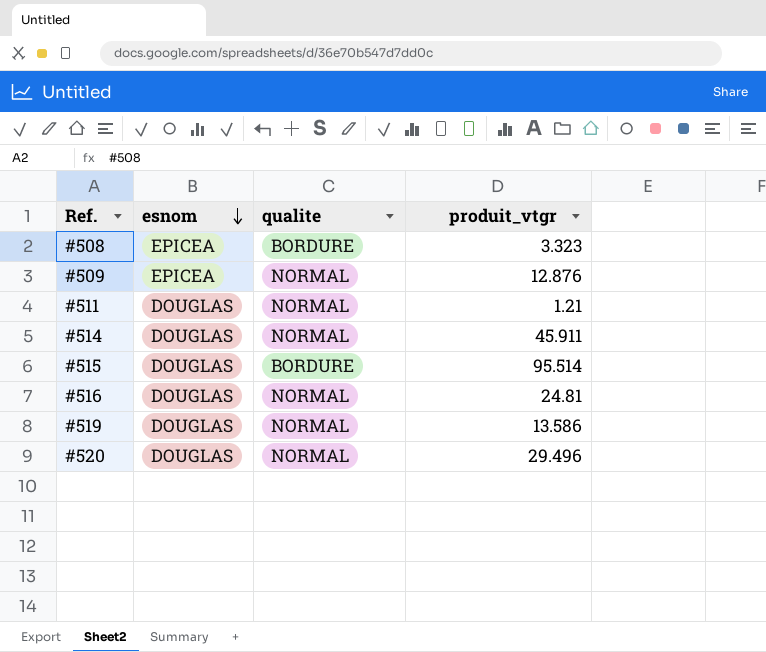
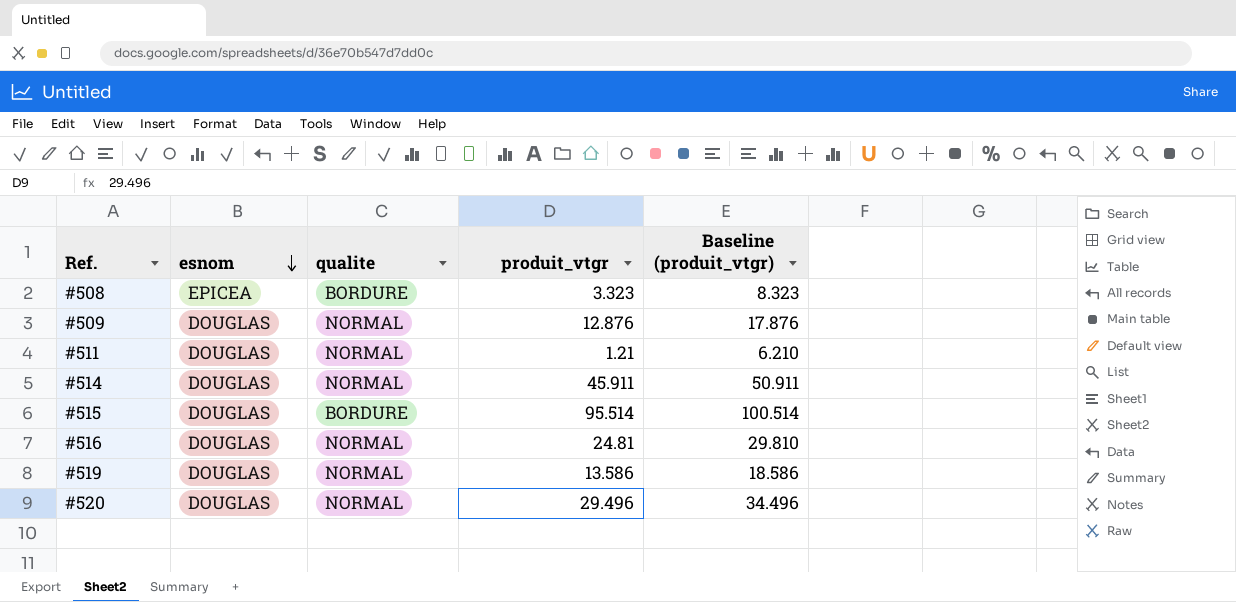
column Baseline (produit_vtgr) | formula: none -> [produit_vtgr] + 5
#509 | esnom: EPICEA -> DOUGLAS

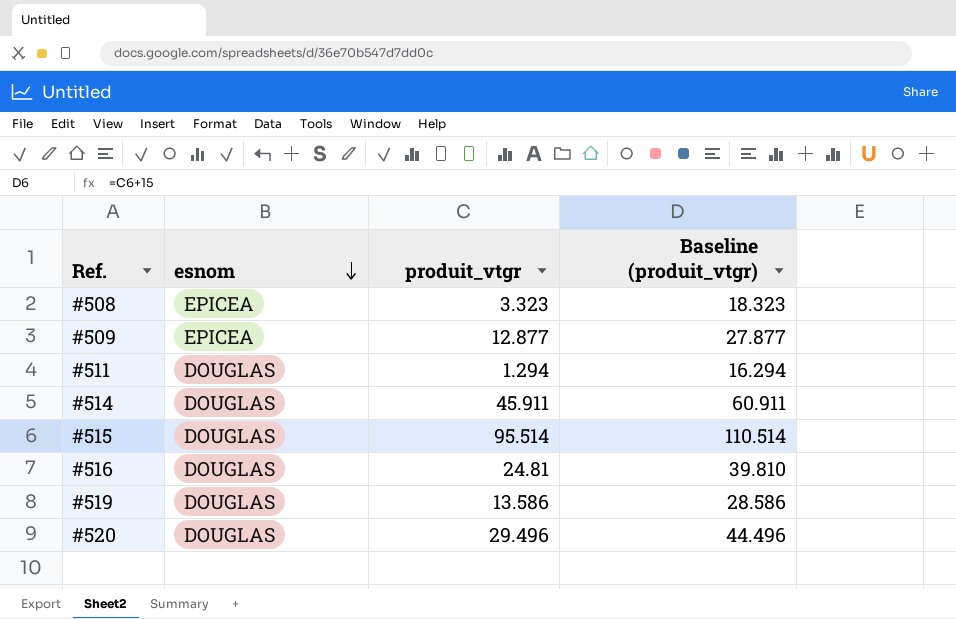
column qualite | position: 3 -> none
column Baseline (produit_vtgr) | formula: [produit_vtgr] + 5 -> [produit_vtgr] + 15
#509 | esnom: DOUGLAS -> EPICEA
#509 | produit_vtgr: 12.876 -> 12.877
#511 | produit_vtgr: 1.21 -> 1.294

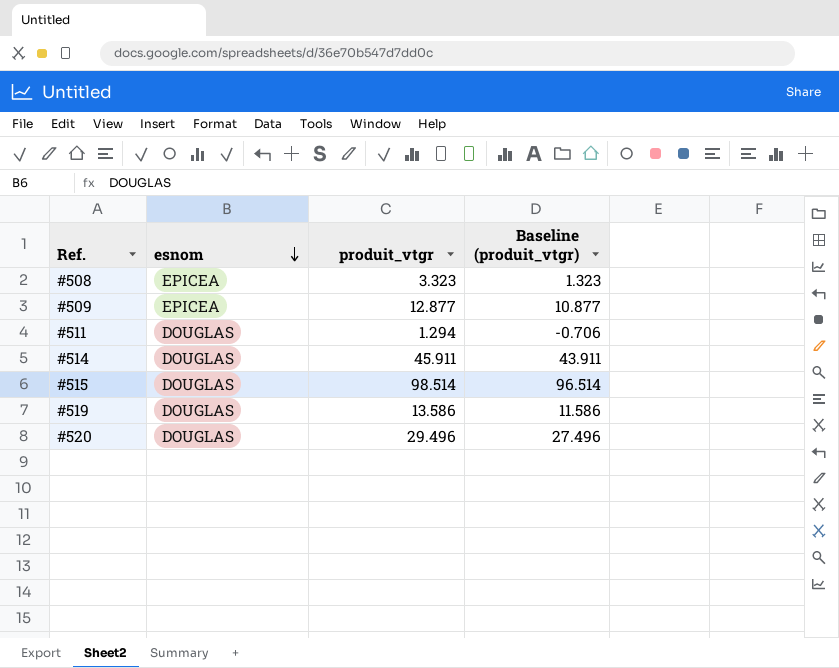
column Baseline (produit_vtgr) | formula: [produit_vtgr] + 15 -> [produit_vtgr] - 2
row #516: DOUGLAS | 24.81 | 39.810 -> none
#515 | produit_vtgr: 95.514 -> 98.514

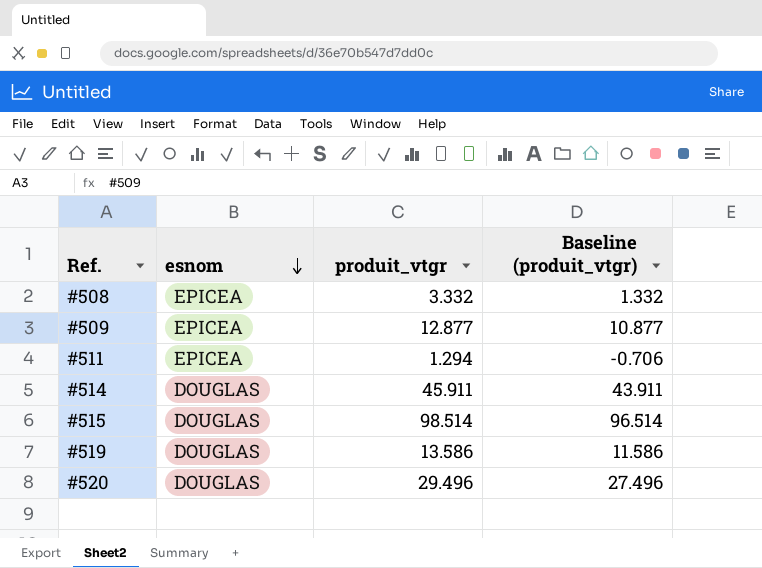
#508 | produit_vtgr: 3.323 -> 3.332
#508 | Baseline (produit_vtgr): 1.323 -> 1.332
#511 | esnom: DOUGLAS -> EPICEA

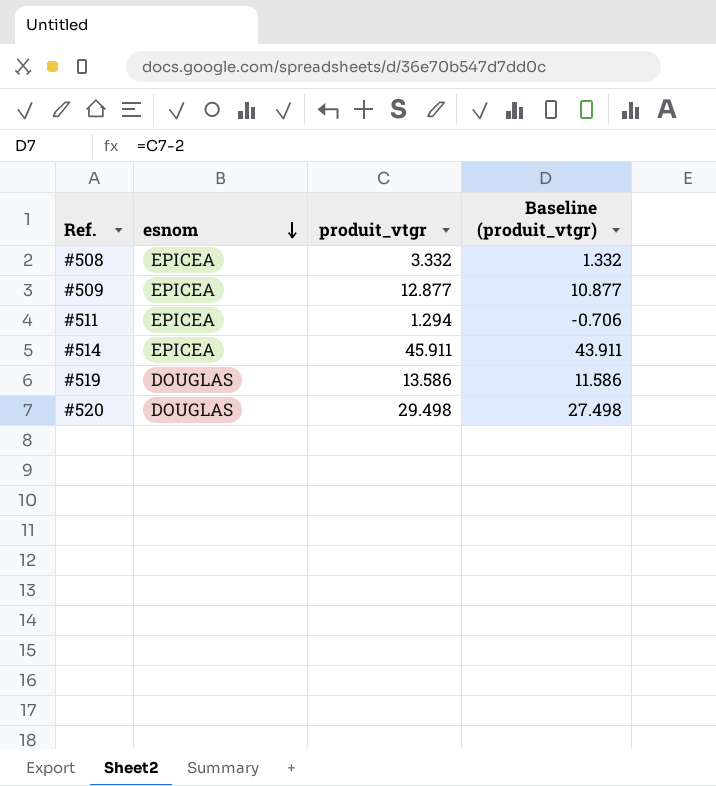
row #515: DOUGLAS | 98.514 | 96.514 -> none
#514 | esnom: DOUGLAS -> EPICEA
#520 | produit_vtgr: 29.496 -> 29.498
#520 | Baseline (produit_vtgr): 27.496 -> 27.498

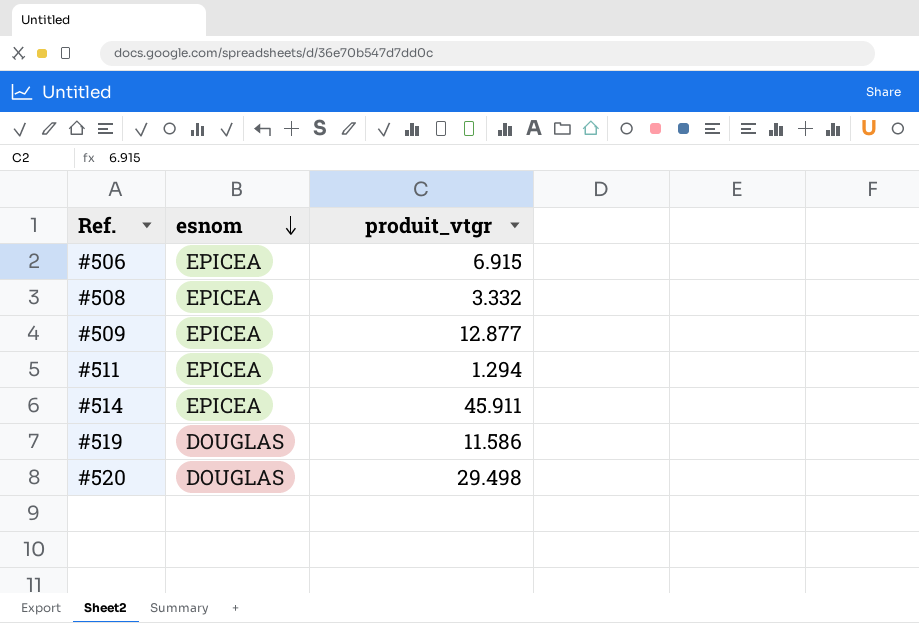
column Baseline (produit_vtgr) | formula: [produit_vtgr] - 2 -> none
row #506: none -> EPICEA | 6.915
#519 | produit_vtgr: 13.586 -> 11.586

